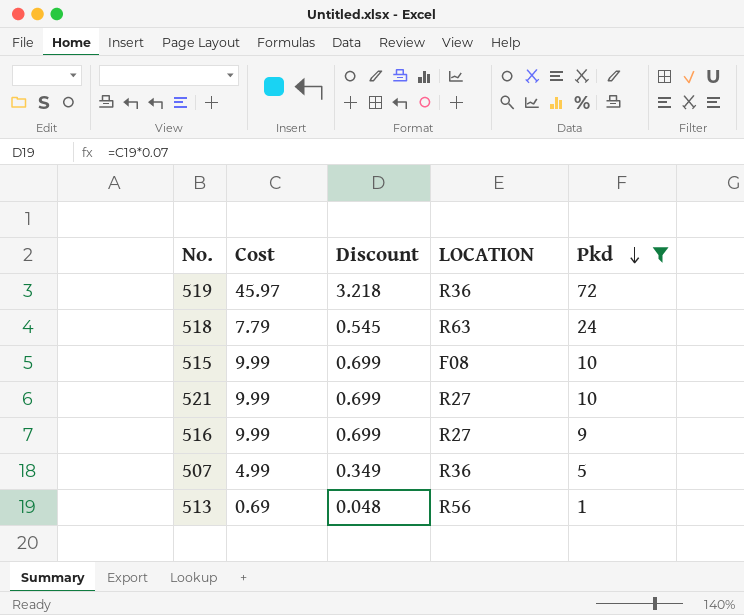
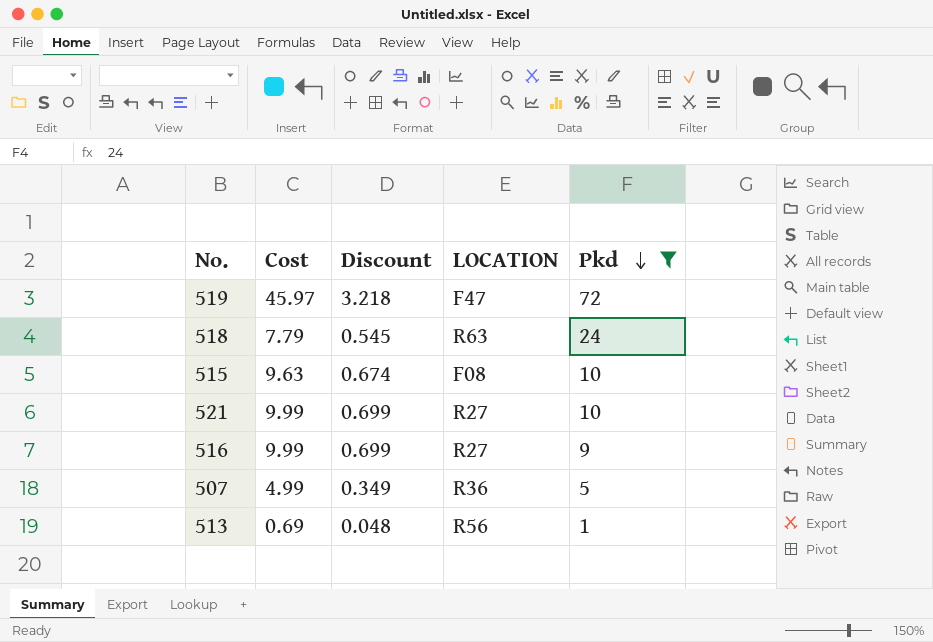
519 | LOCATION: R36 -> F47
515 | Cost: 9.99 -> 9.63
515 | Discount: 0.699 -> 0.674

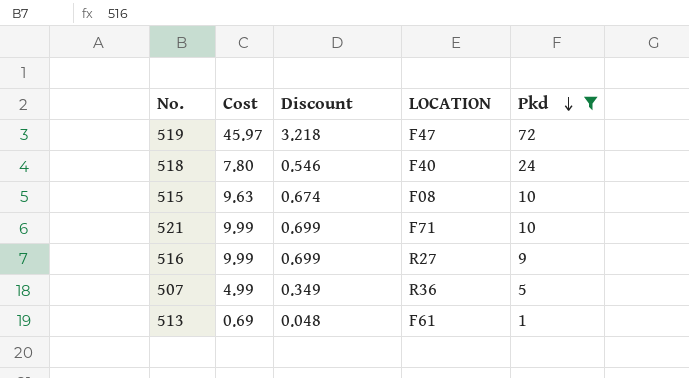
518 | Cost: 7.79 -> 7.80
518 | Discount: 0.545 -> 0.546
518 | LOCATION: R63 -> F40
521 | LOCATION: R27 -> F71
513 | LOCATION: R56 -> F61

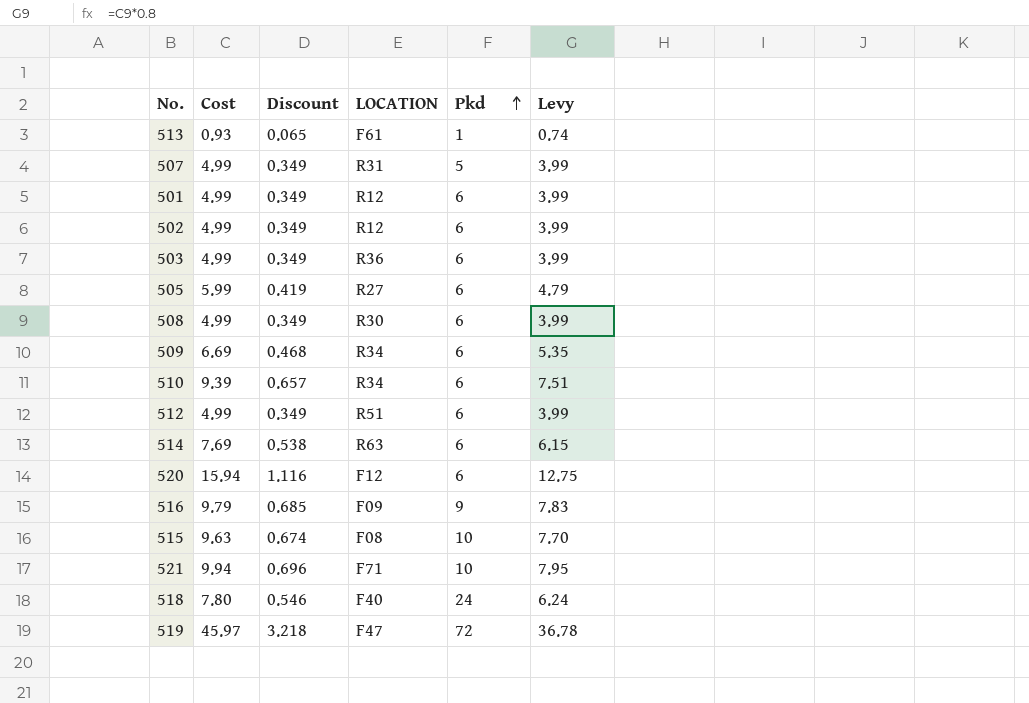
filter: Pkd != 6 -> none
row order: Pkd descending -> Pkd ascending
column Levy | formula: none -> [Cost] * 0.8
513 | Cost: 0.69 -> 0.93
513 | Discount: 0.048 -> 0.065
507 | LOCATION: R36 -> R31
516 | Cost: 9.99 -> 9.79
516 | Discount: 0.699 -> 0.685
516 | LOCATION: R27 -> F09
521 | Cost: 9.99 -> 9.94
521 | Discount: 0.699 -> 0.696

